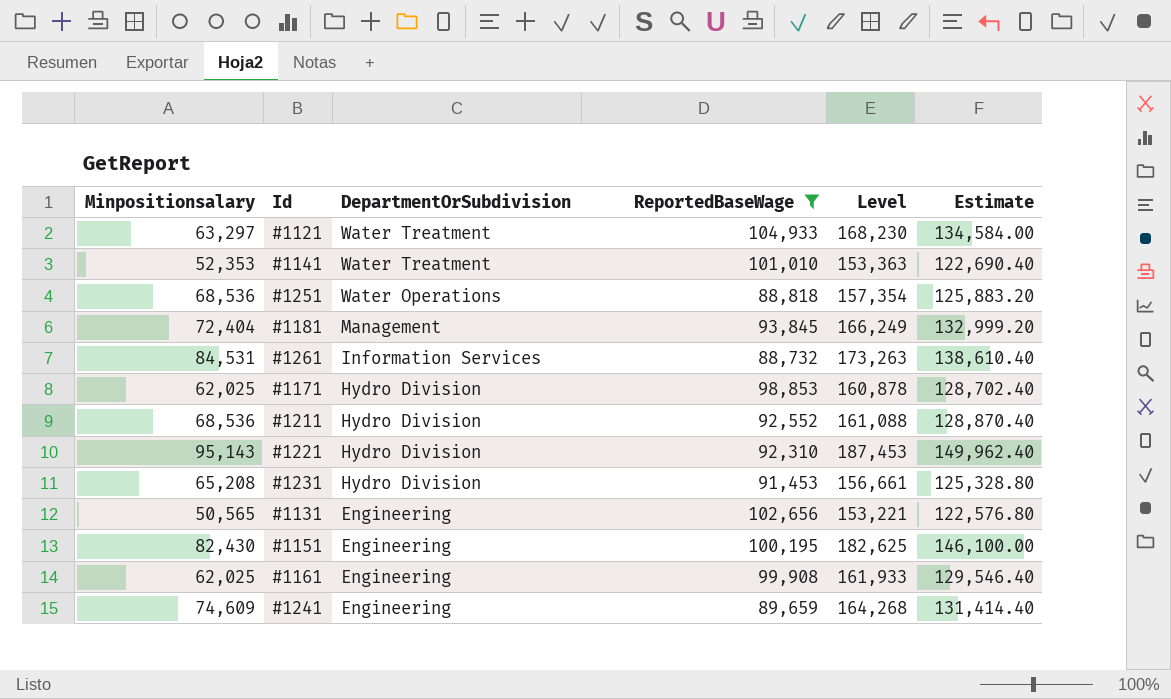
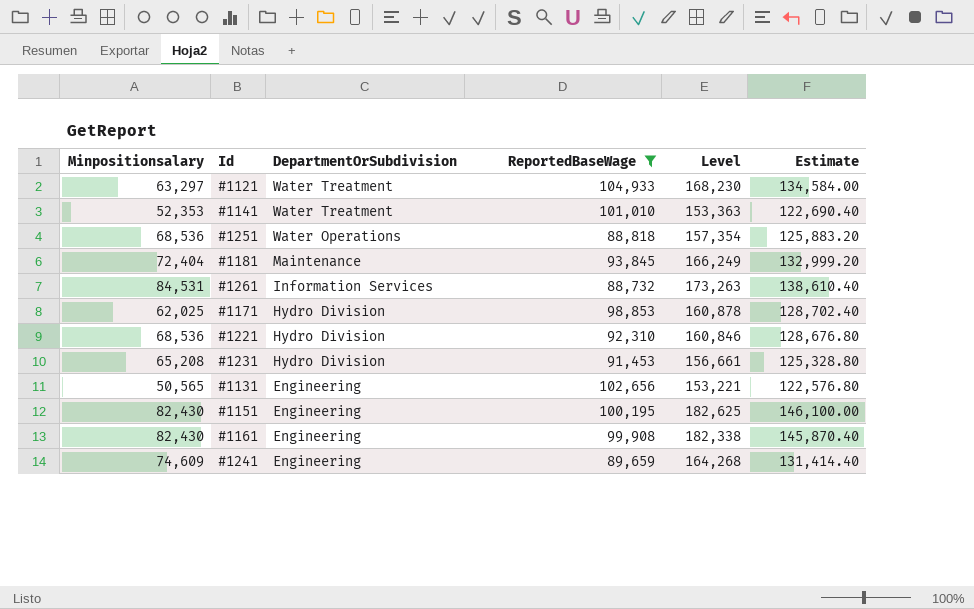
row #1211: 68,536 | Hydro Division | 92,552 | 161,088 | 128,870.40 -> none
#1181 | DepartmentOrSubdivision: Management -> Maintenance
#1221 | Minpositionsalary: 95,143 -> 68,536
#1221 | Level: 187,453 -> 160,846
#1221 | Estimate: 149,962.40 -> 128,676.80
#1161 | Minpositionsalary: 62,025 -> 82,430
#1161 | Level: 161,933 -> 182,338
#1161 | Estimate: 129,546.40 -> 145,870.40

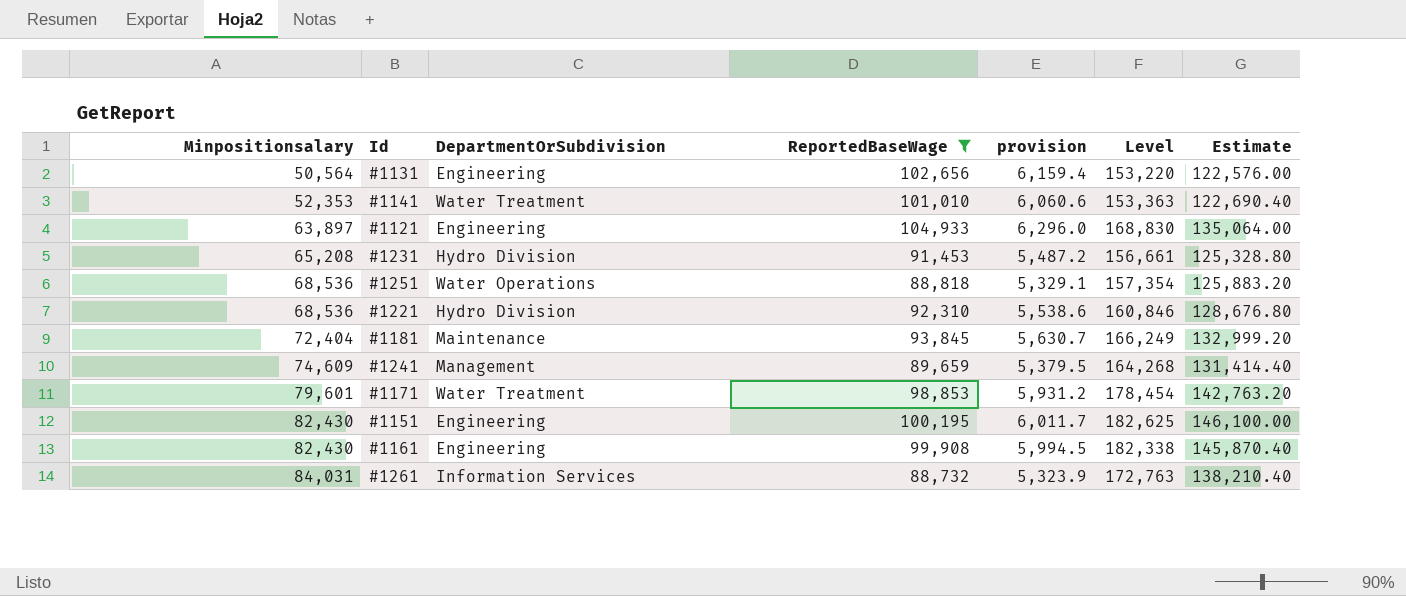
row order: DepartmentOrSubdivision descending -> Minpositionsalary ascending
column provision | formula: none -> [ReportedBaseWage] * 0.06
#1131 | Minpositionsalary: 50,565 -> 50,564
#1131 | Level: 153,221 -> 153,220
#1131 | Estimate: 122,576.80 -> 122,576.00
#1121 | Minpositionsalary: 63,297 -> 63,897
#1121 | DepartmentOrSubdivision: Water Treatment -> Engineering
#1121 | Level: 168,230 -> 168,830
#1121 | Estimate: 134,584.00 -> 135,064.00
#1241 | DepartmentOrSubdivision: Engineering -> Management
#1171 | Minpositionsalary: 62,025 -> 79,601
#1171 | DepartmentOrSubdivision: Hydro Division -> Water Treatment
#1171 | Level: 160,878 -> 178,454
#1171 | Estimate: 128,702.40 -> 142,763.20
#1261 | Minpositionsalary: 84,531 -> 84,031
#1261 | Level: 173,263 -> 172,763
#1261 | Estimate: 138,610.40 -> 138,210.40

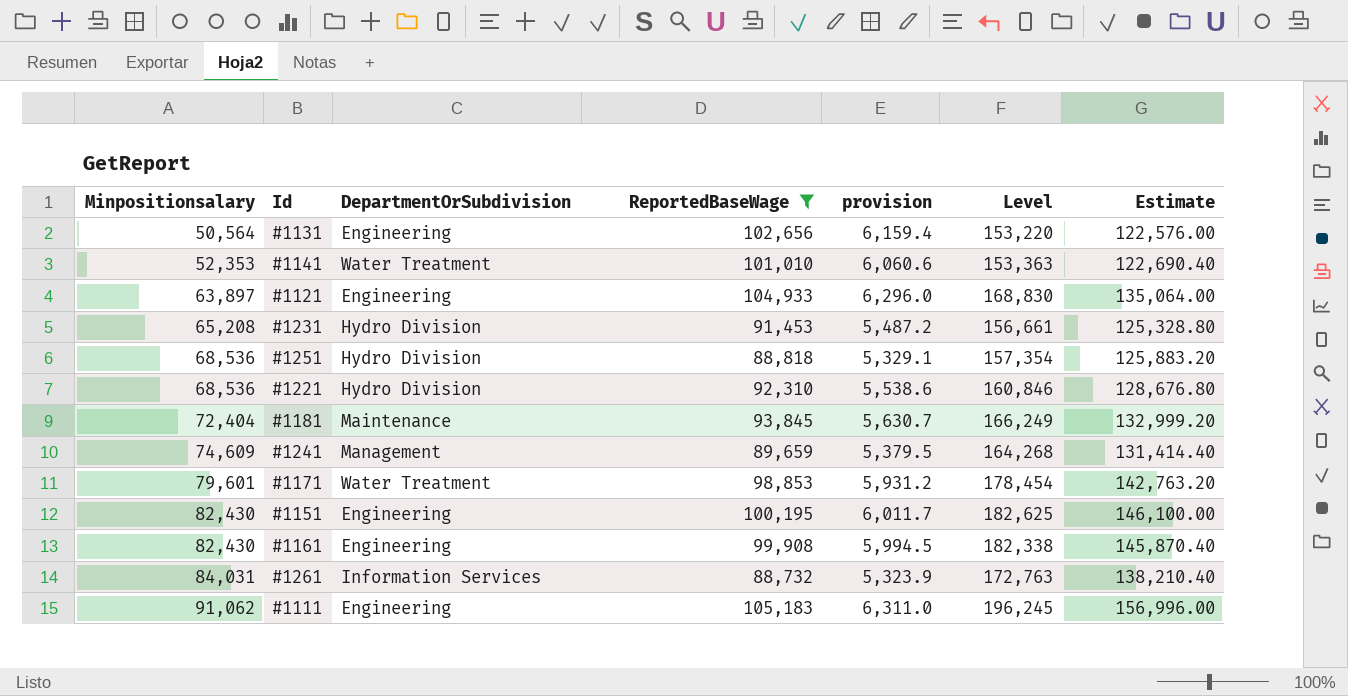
#1251 | DepartmentOrSubdivision: Water Operations -> Hydro Division
row #1111: none -> 91,062 | Engineering | 105,183 | 6,311.0 | 196,245 | 156,996.00

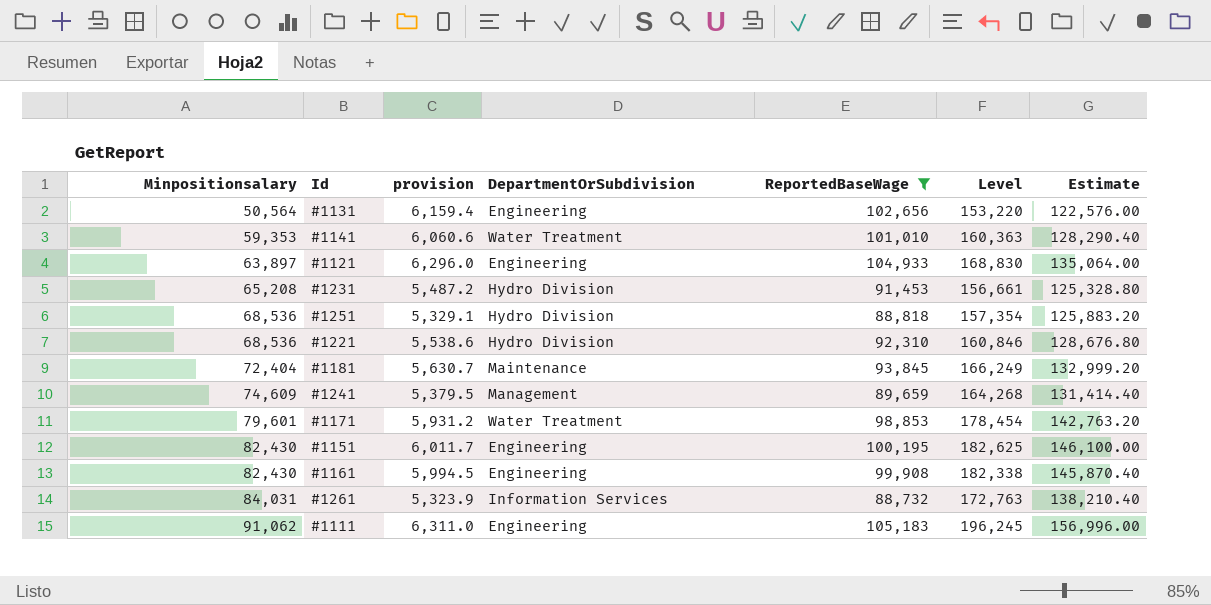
column provision | position: 5 -> 3
#1141 | Minpositionsalary: 52,353 -> 59,353
#1141 | Level: 153,363 -> 160,363
#1141 | Estimate: 122,690.40 -> 128,290.40

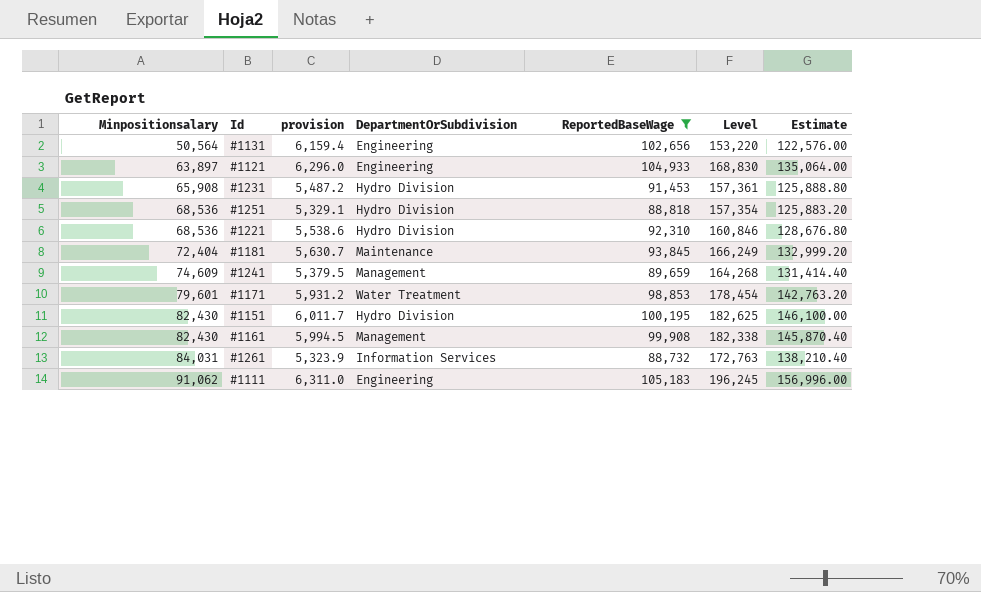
row #1141: 59,353 | 6,060.6 | Water Treatment | 101,010 | 160,363 | 128,290.40 -> none
#1231 | Minpositionsalary: 65,208 -> 65,908
#1231 | Level: 156,661 -> 157,361
#1231 | Estimate: 125,328.80 -> 125,888.80
#1151 | DepartmentOrSubdivision: Engineering -> Hydro Division
#1161 | DepartmentOrSubdivision: Engineering -> Management

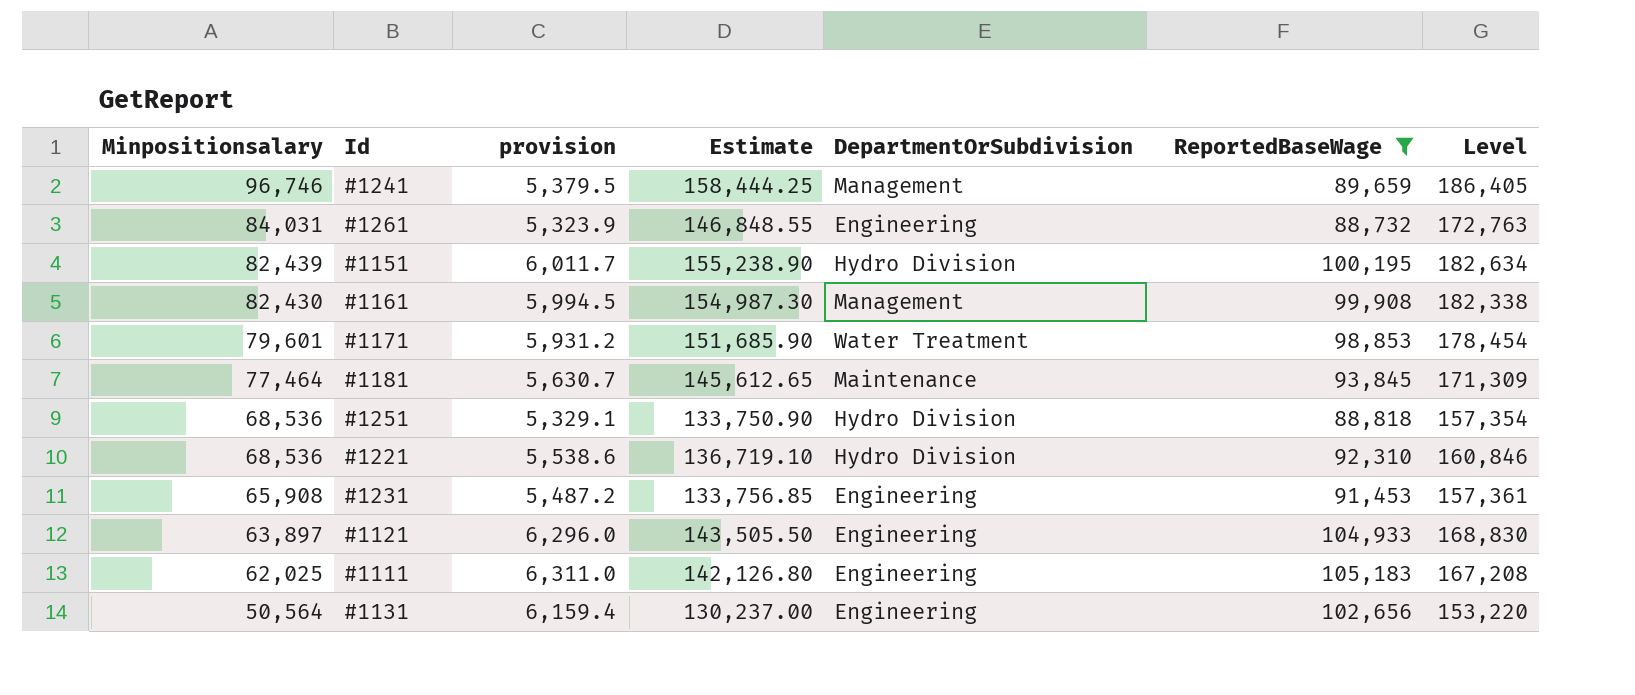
row order: Minpositionsalary ascending -> Minpositionsalary descending
column Estimate | formula: [Level] * 0.8 -> [Level] * 0.85
column Estimate | position: 7 -> 4
#1241 | Minpositionsalary: 74,609 -> 96,746
#1241 | Level: 164,268 -> 186,405
#1261 | DepartmentOrSubdivision: Information Services -> Engineering
#1151 | Minpositionsalary: 82,430 -> 82,439
#1151 | Level: 182,625 -> 182,634
#1181 | Minpositionsalary: 72,404 -> 77,464
#1181 | Level: 166,249 -> 171,309
#1231 | DepartmentOrSubdivision: Hydro Division -> Engineering
#1111 | Minpositionsalary: 91,062 -> 62,025
#1111 | Level: 196,245 -> 167,208

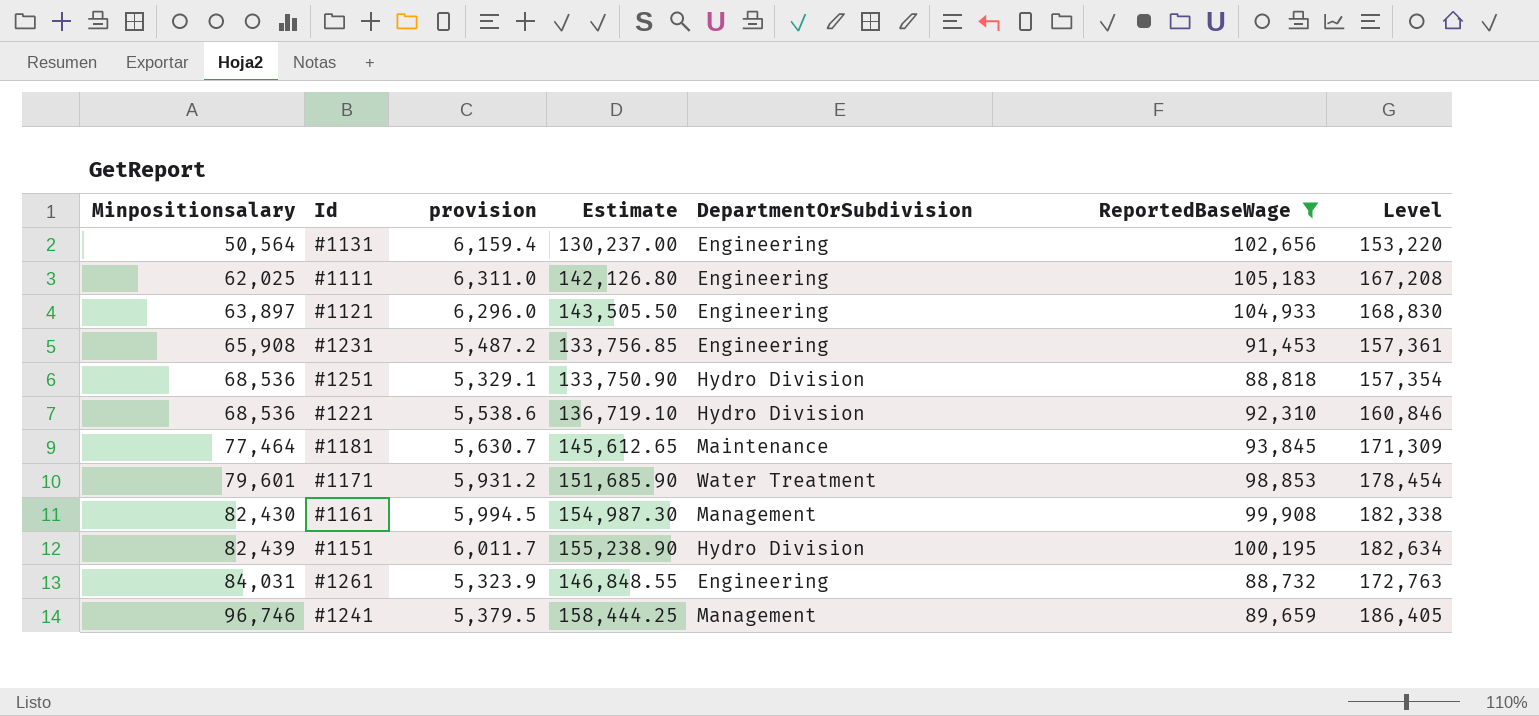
row order: Minpositionsalary descending -> Minpositionsalary ascending

